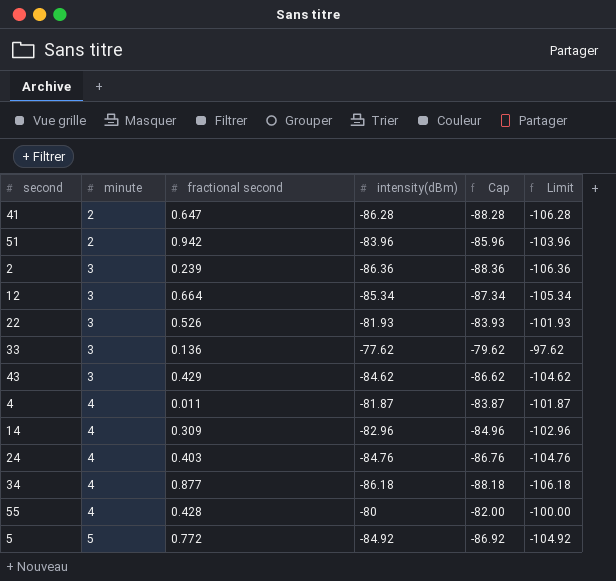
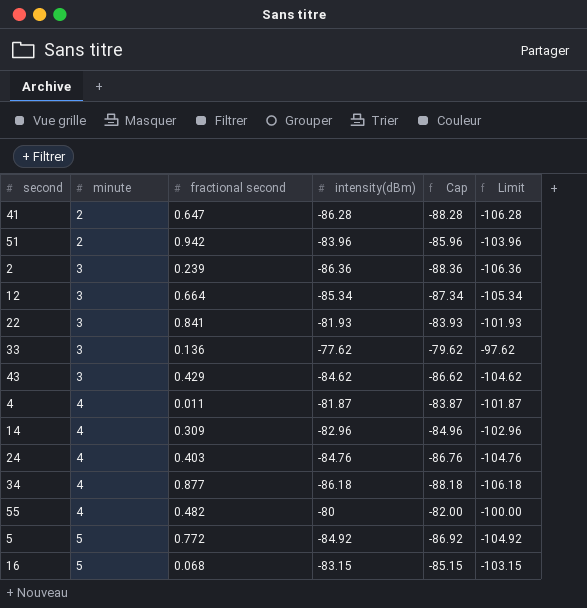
22 | fractional second: 0.526 -> 0.841
55 | fractional second: 0.428 -> 0.482
row 16: none -> 5 | 0.068 | -83.15 | -85.15 | -103.15

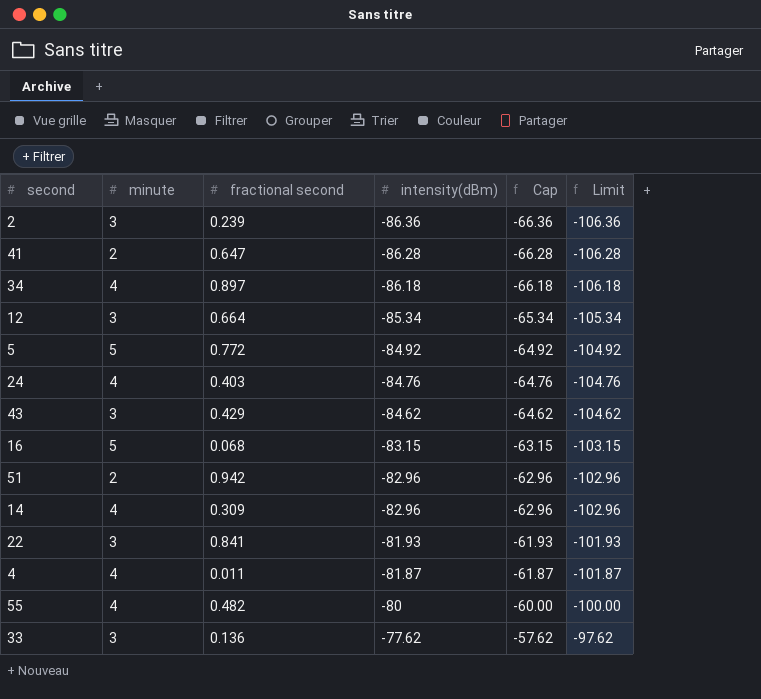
row order: minute ascending -> intensity(dBm) ascending
column Cap | formula: [intensity(dBm)] - 2 -> [intensity(dBm)] + 20
34 | fractional second: 0.877 -> 0.897
51 | intensity(dBm): -83.96 -> -82.96
51 | Limit: -103.96 -> -102.96

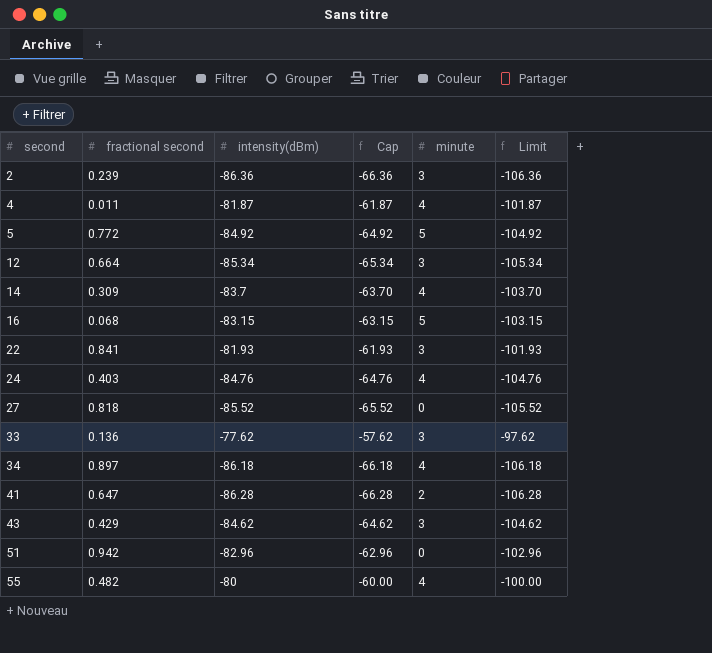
row order: intensity(dBm) ascending -> second ascending
column minute | position: 2 -> 5
14 | intensity(dBm): -82.96 -> -83.7
14 | Cap: -62.96 -> -63.70
14 | Limit: -102.96 -> -103.70
row 27: none -> 0.818 | -85.52 | -65.52 | 0 | -105.52
51 | minute: 2 -> 0

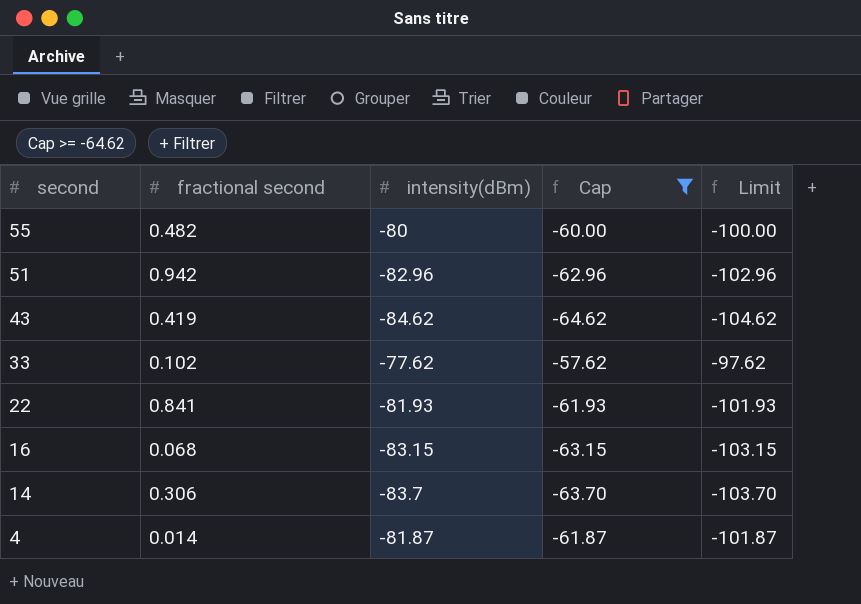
filter: none -> Cap >= -64.62
row order: second ascending -> second descending
column minute | position: 5 -> none
43 | fractional second: 0.429 -> 0.419
33 | fractional second: 0.136 -> 0.102
14 | fractional second: 0.309 -> 0.306
4 | fractional second: 0.011 -> 0.014

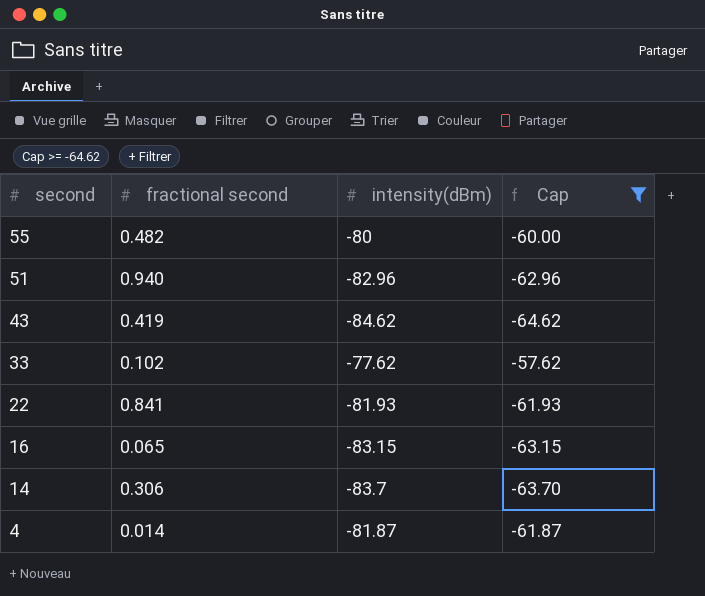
column Limit | formula: [intensity(dBm)] - 20 -> none
51 | fractional second: 0.942 -> 0.940
16 | fractional second: 0.068 -> 0.065

